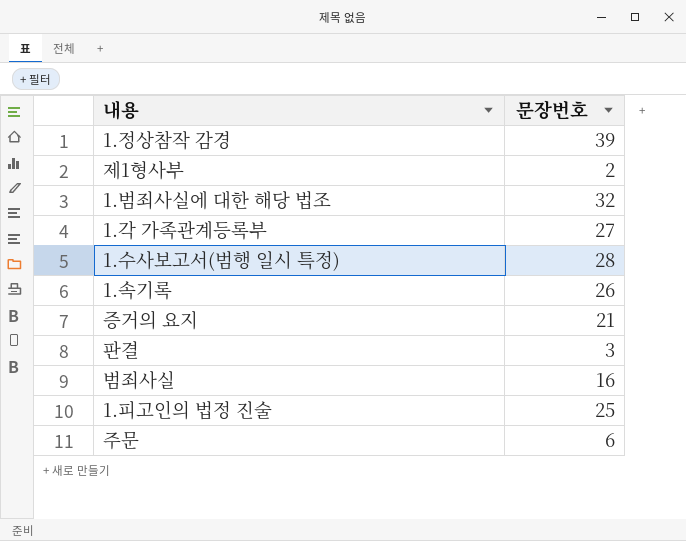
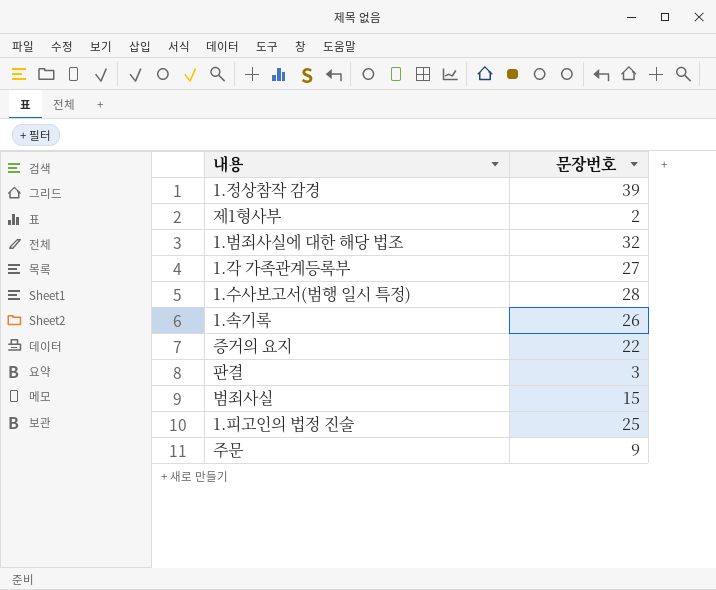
증거의 요지 | 문장번호: 21 -> 22
범죄사실 | 문장번호: 16 -> 15
주문 | 문장번호: 6 -> 9

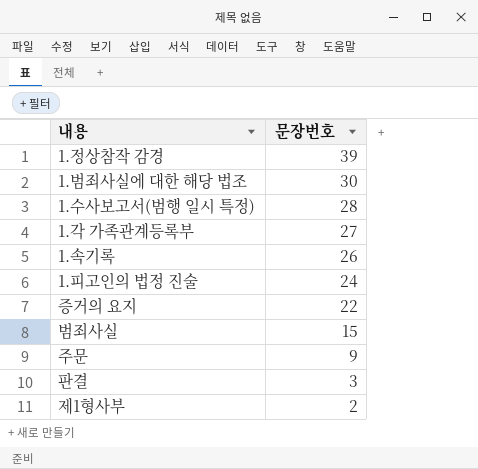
row order: none -> 문장번호 descending
1.범죄사실에 대한 해당 법조 | 문장번호: 32 -> 30
1.피고인의 법정 진술 | 문장번호: 25 -> 24

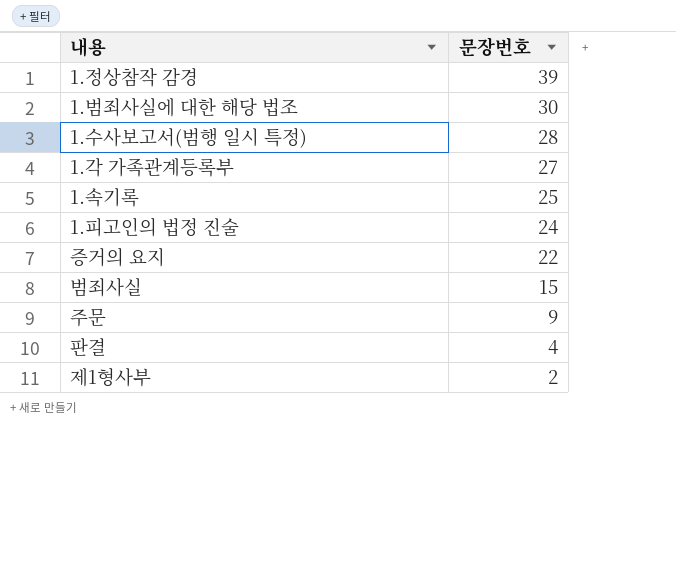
1.속기록 | 문장번호: 26 -> 25
판결 | 문장번호: 3 -> 4

